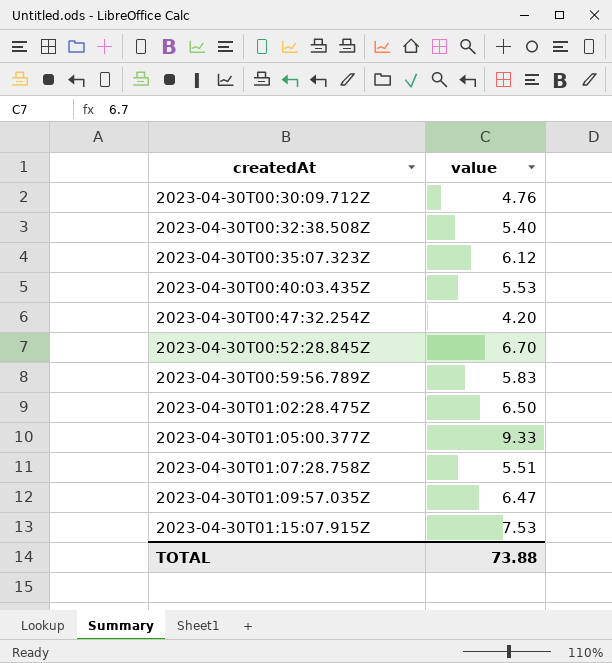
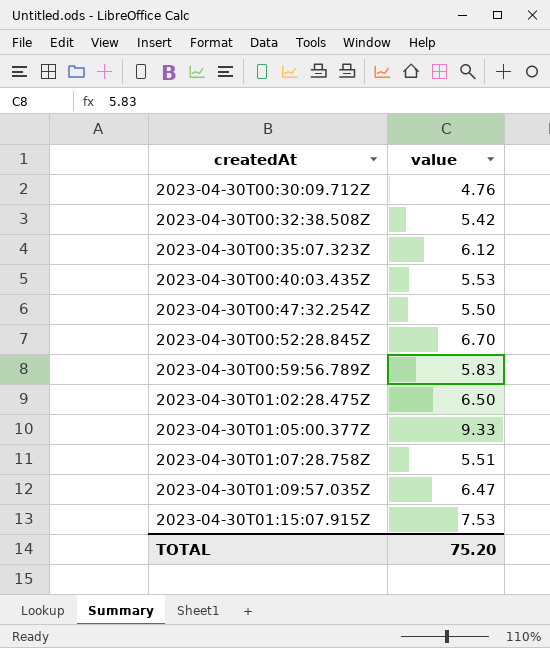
2023-04-30T00:32:38.508Z | value: 5.40 -> 5.42
2023-04-30T00:47:32.254Z | value: 4.20 -> 5.50
TOTAL | value: 73.88 -> 75.20

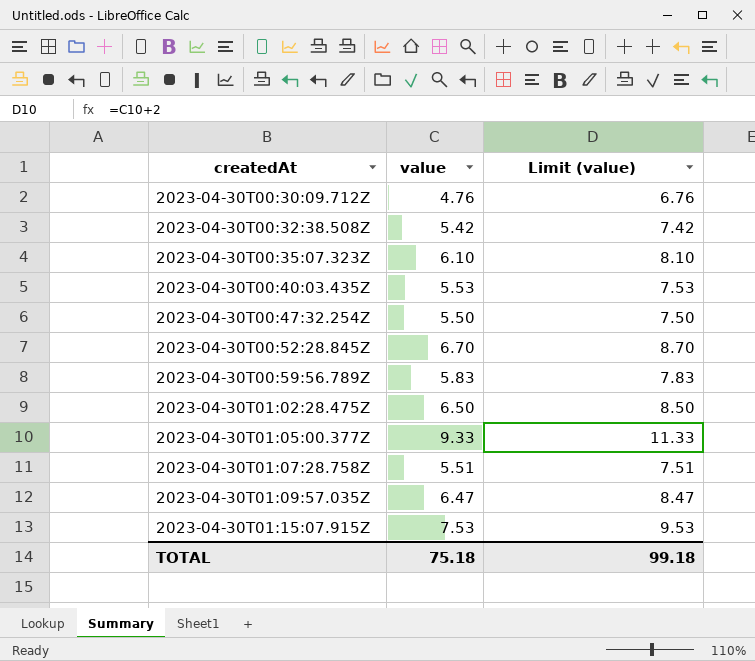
column Limit (value) | formula: none -> [value] + 2
2023-04-30T00:35:07.323Z | value: 6.12 -> 6.10
TOTAL | value: 75.20 -> 75.18

